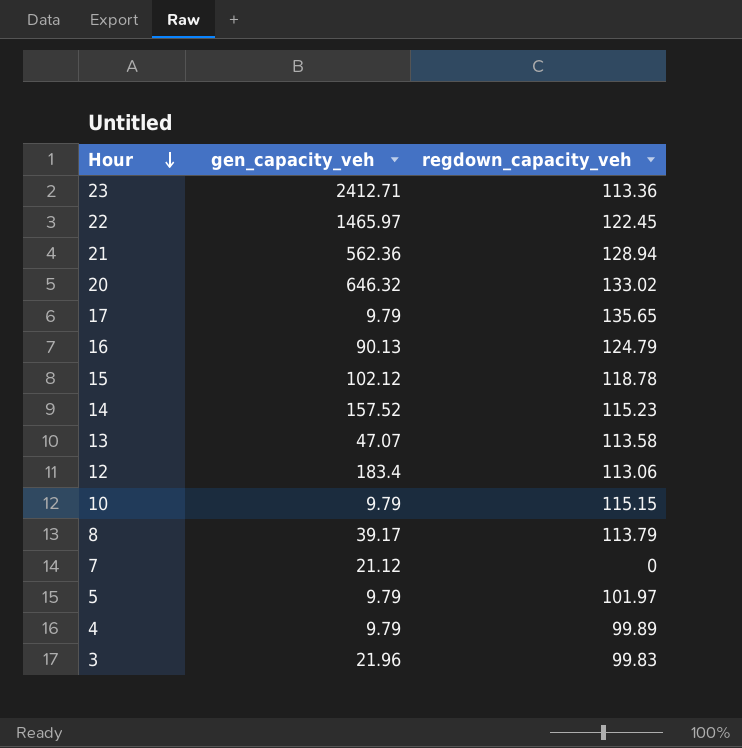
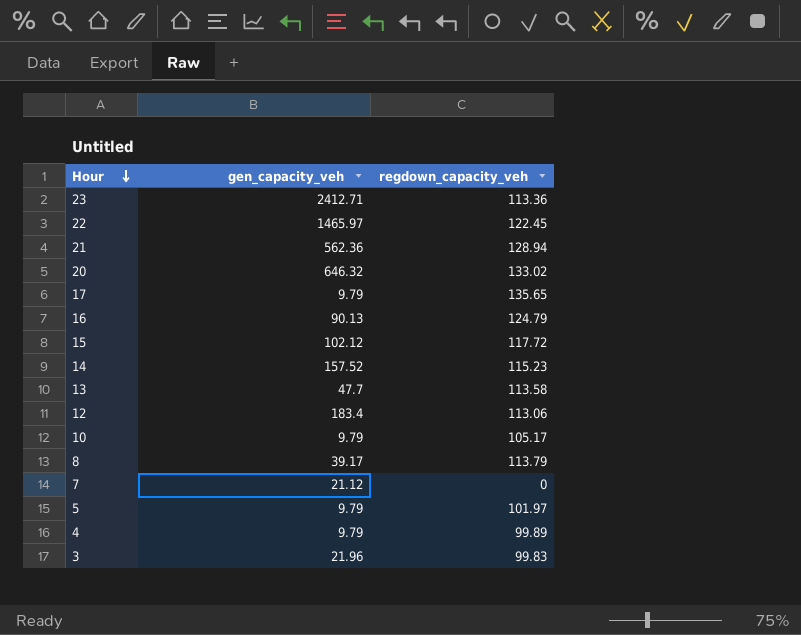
15 | regdown_capacity_veh: 118.78 -> 117.72
13 | gen_capacity_veh: 47.07 -> 47.7
10 | regdown_capacity_veh: 115.15 -> 105.17

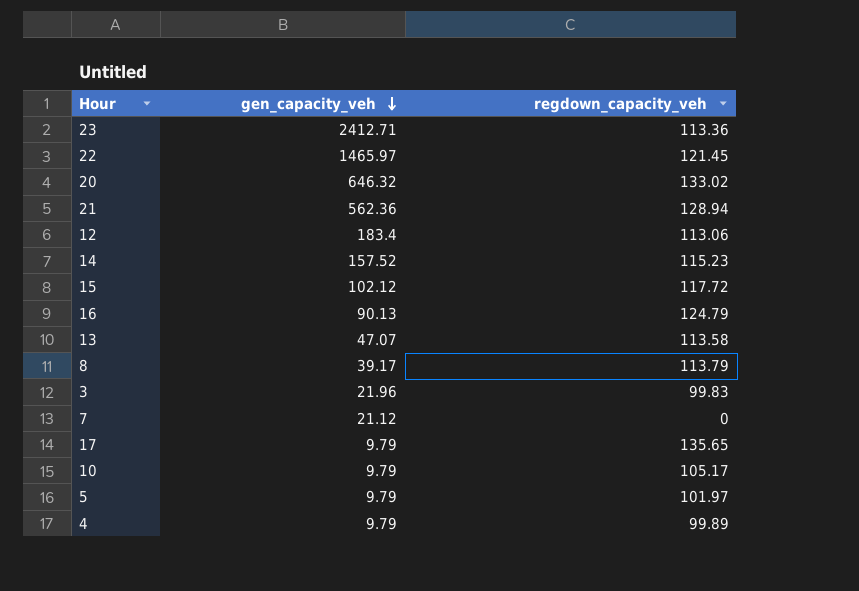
row order: Hour descending -> gen_capacity_veh descending
22 | regdown_capacity_veh: 122.45 -> 121.45
13 | gen_capacity_veh: 47.7 -> 47.07

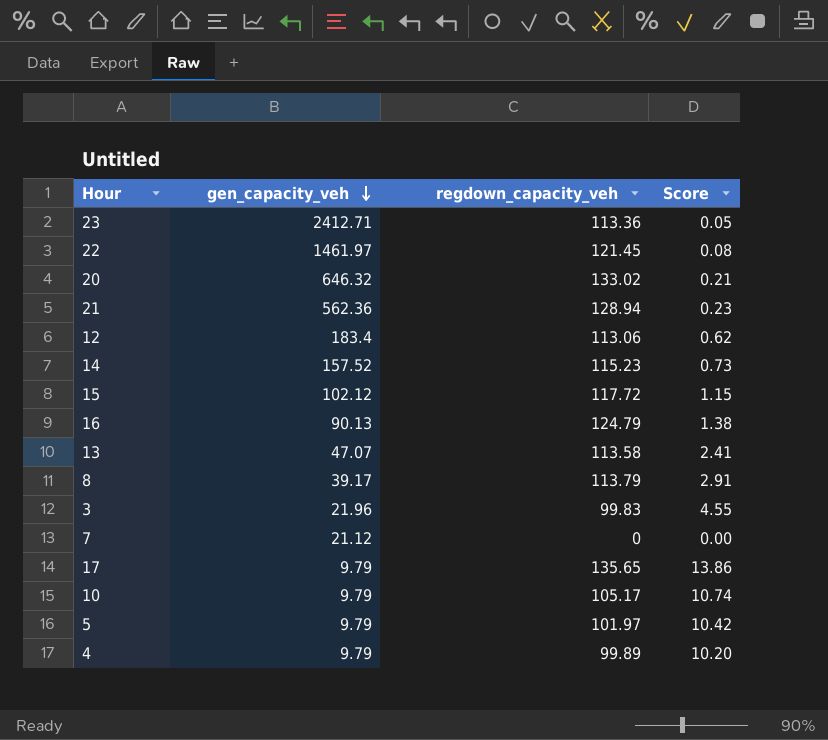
column Score | formula: none -> [regdown_capacity_veh] / [gen_capacity_veh]
22 | gen_capacity_veh: 1465.97 -> 1461.97

